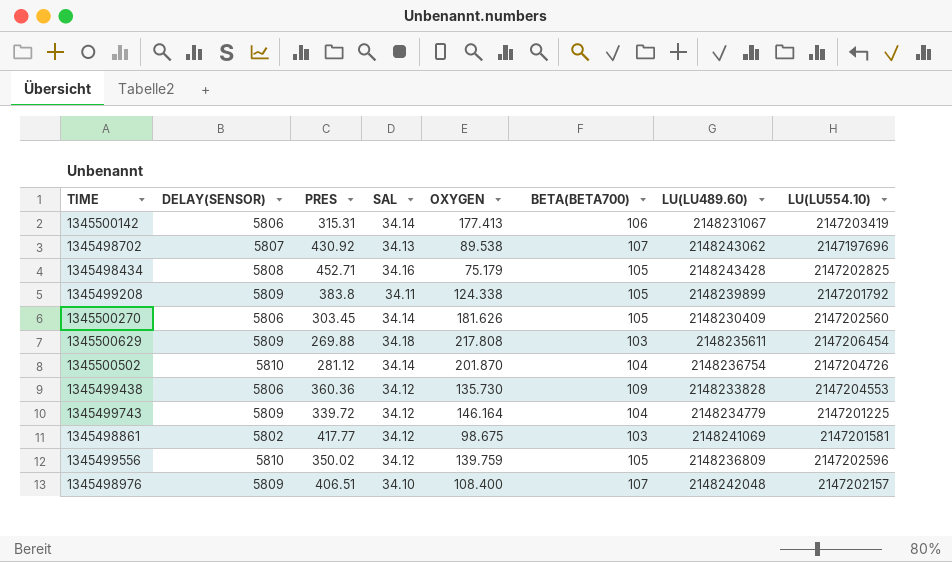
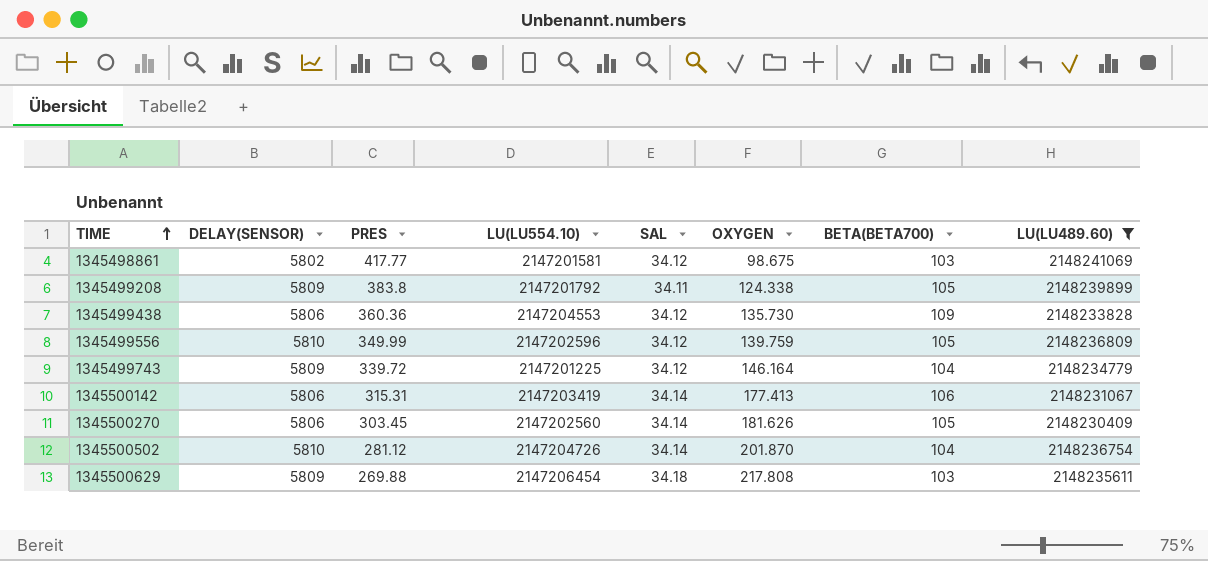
filter: none -> LU(LU489.60) <= 2148241069
row order: none -> TIME ascending
column LU(LU554.10) | position: 8 -> 4
1345499556 | PRES: 350.02 -> 349.99

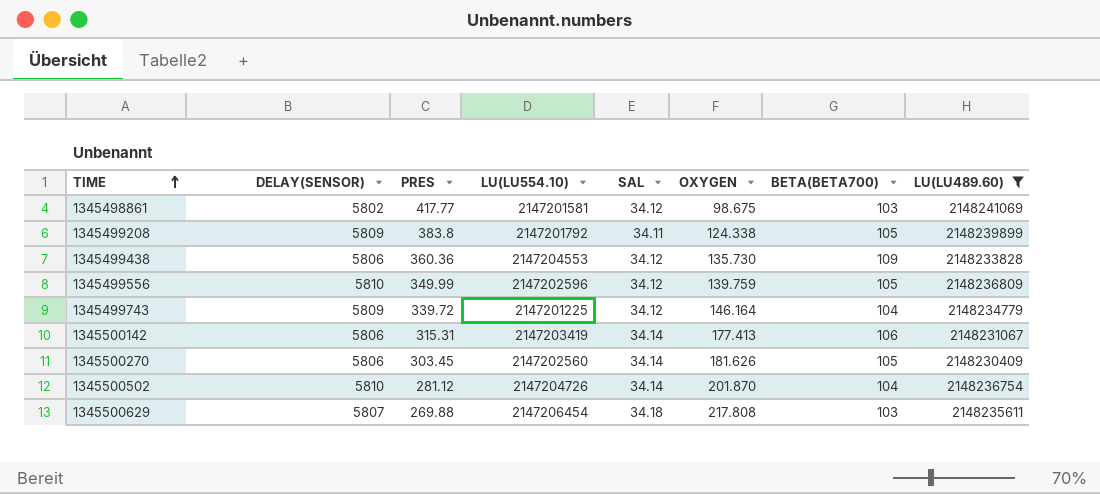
1345500629 | DELAY(SENSOR): 5809 -> 5807

